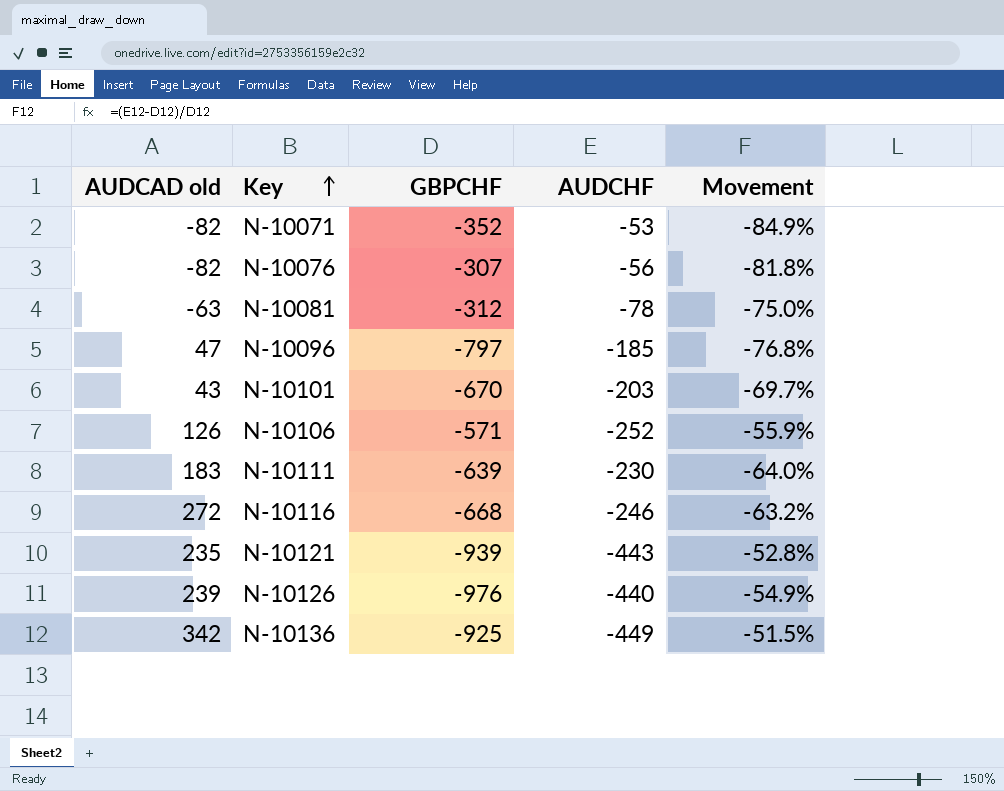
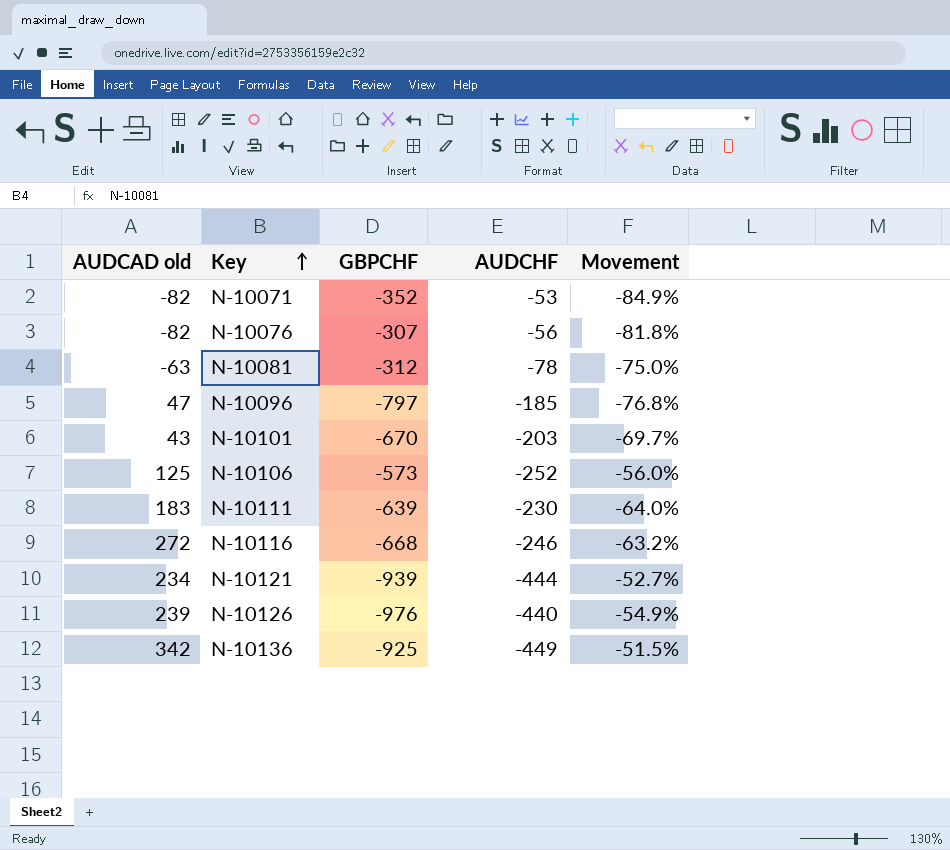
N-10106 | AUDCAD old: 126 -> 125
N-10106 | GBPCHF: -571 -> -573
N-10106 | Movement: -55.9% -> -56.0%
N-10121 | AUDCAD old: 235 -> 234
N-10121 | AUDCHF: -443 -> -444
N-10121 | Movement: -52.8% -> -52.7%

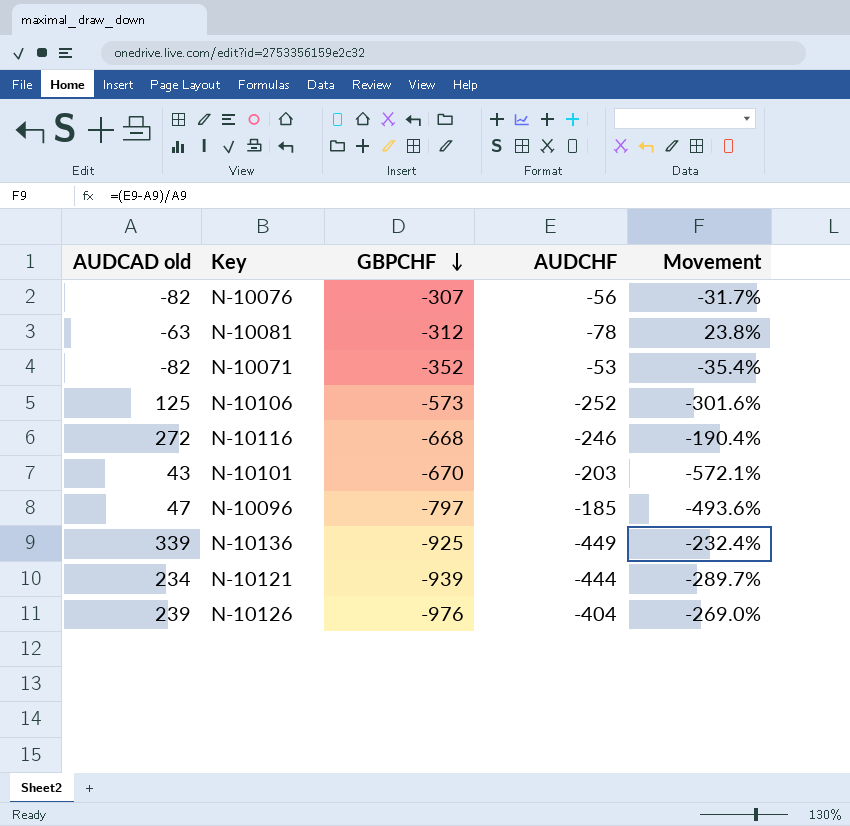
row order: Key ascending -> GBPCHF descending
column Movement | formula: ([AUDCHF] - [GBPCHF]) / [GBPCHF] -> ([AUDCHF] - [AUDCAD old]) / [AUDCAD old]
row N-10111: 183 | -639 | -230 | -64.0% -> none
N-10136 | AUDCAD old: 342 -> 339
N-10126 | AUDCHF: -440 -> -404

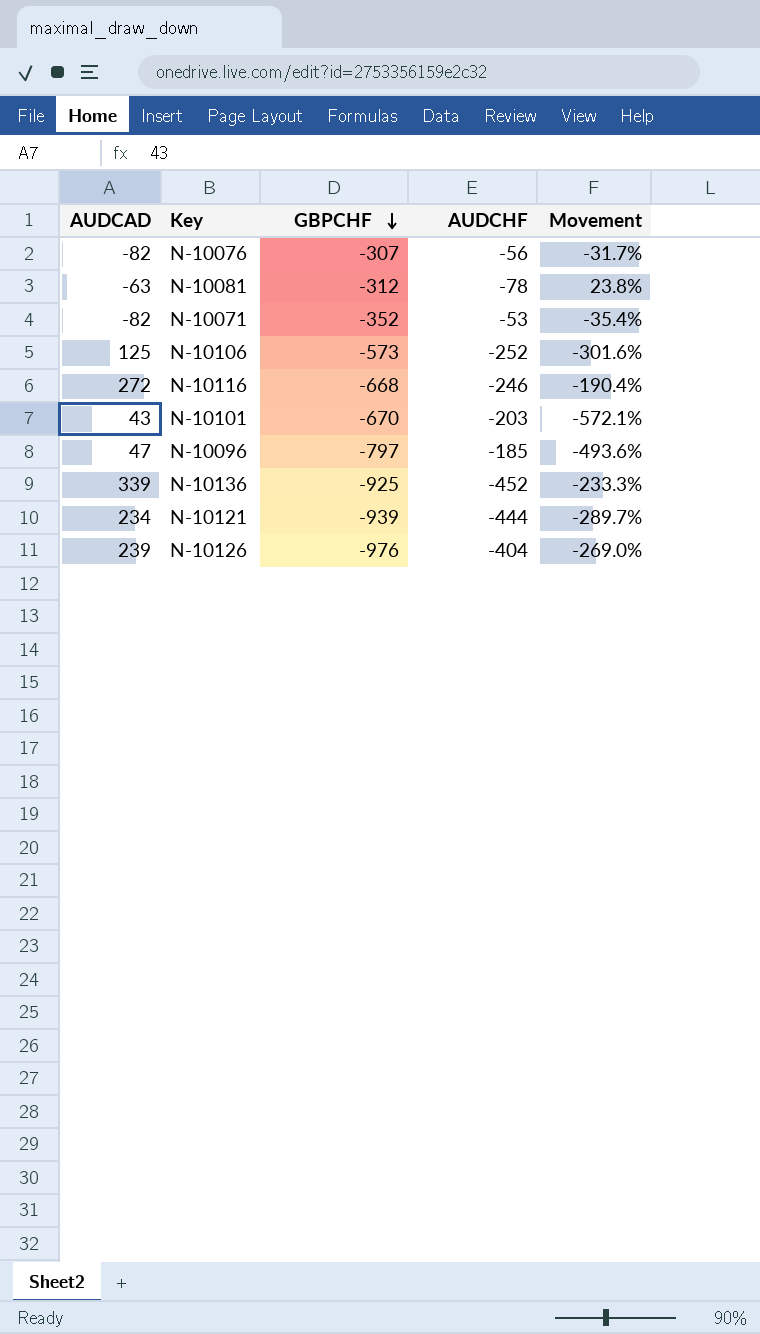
column name: AUDCAD old -> AUDCAD
N-10136 | AUDCHF: -449 -> -452
N-10136 | Movement: -232.4% -> -233.3%

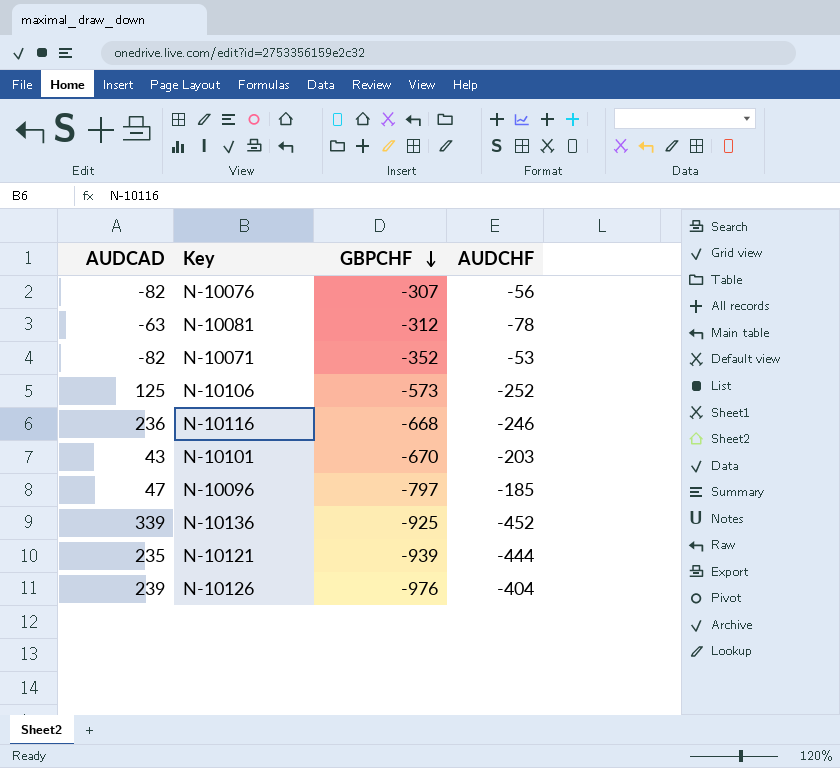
column Movement | formula: ([AUDCHF] - [AUDCAD]) / [AUDCAD] -> none
N-10116 | AUDCAD: 272 -> 236
N-10121 | AUDCAD: 234 -> 235

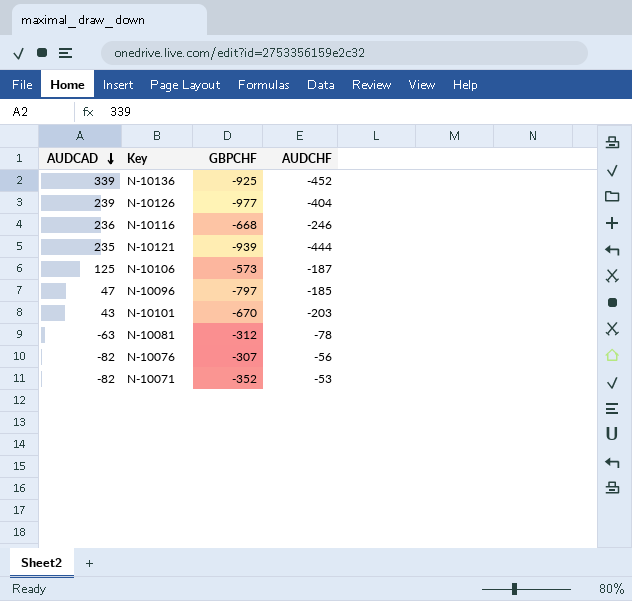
row order: GBPCHF descending -> AUDCAD descending
N-10126 | GBPCHF: -976 -> -977
N-10106 | AUDCHF: -252 -> -187

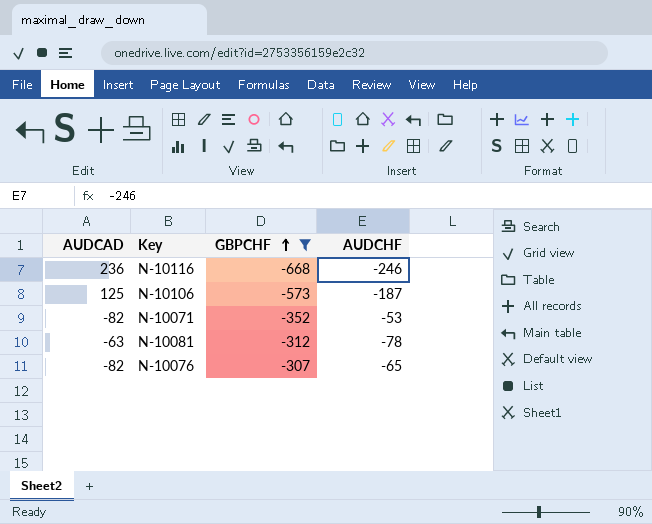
filter: none -> GBPCHF >= -668
row order: AUDCAD descending -> GBPCHF ascending
N-10076 | AUDCHF: -56 -> -65

